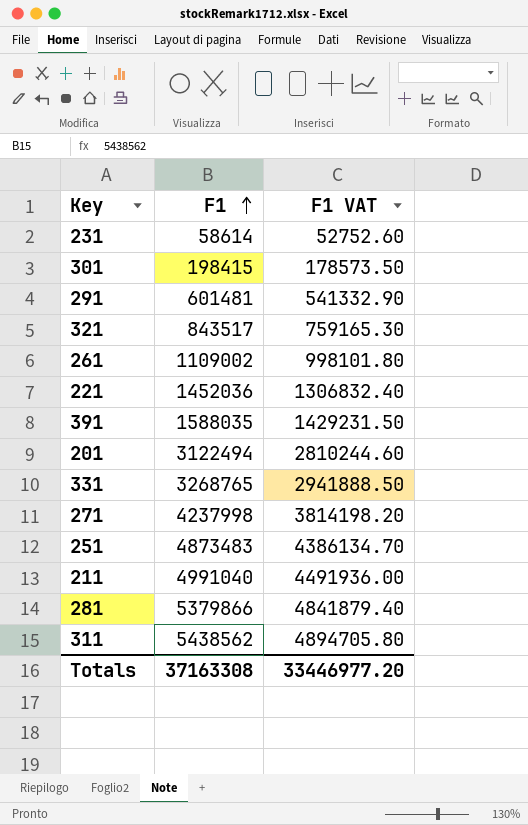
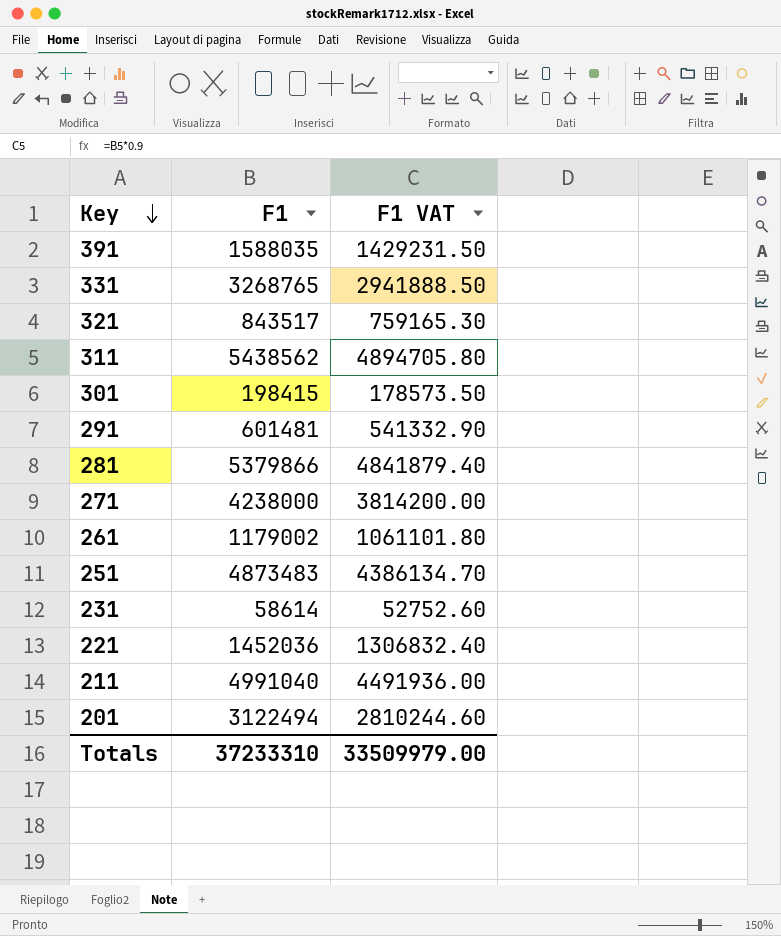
row order: F1 ascending -> Key descending
271 | F1: 4237998 -> 4238000
271 | F1 VAT: 3814198.20 -> 3814200.00
261 | F1: 1109002 -> 1179002
261 | F1 VAT: 998101.80 -> 1061101.80
Totals | F1: 37163308 -> 37233310
Totals | F1 VAT: 33446977.20 -> 33509979.00

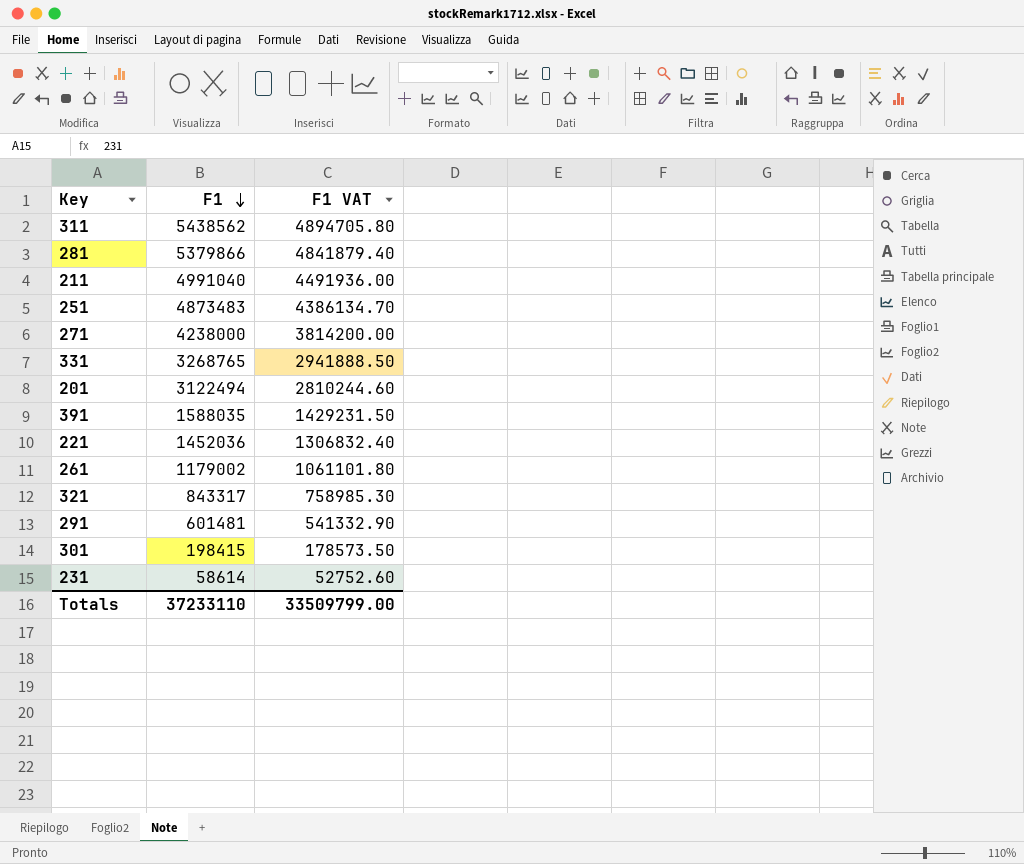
row order: Key descending -> F1 descending
321 | F1: 843517 -> 843317
321 | F1 VAT: 759165.30 -> 758985.30
Totals | F1: 37233310 -> 37233110
Totals | F1 VAT: 33509979.00 -> 33509799.00

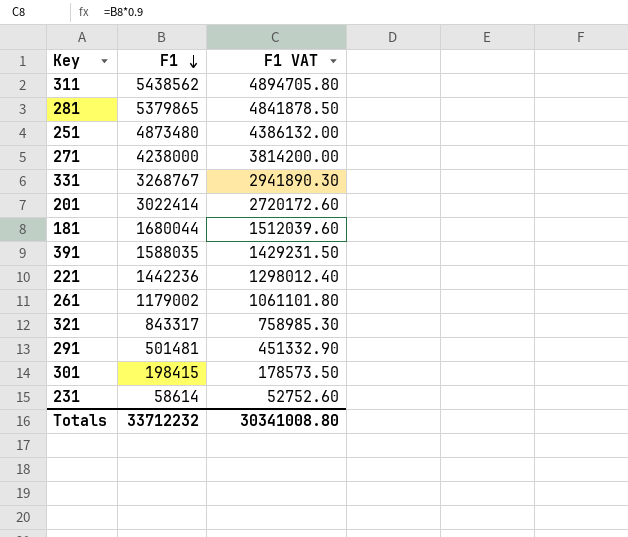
row 211: 4991040 | 4491936.00 -> none
281 | F1: 5379866 -> 5379865
281 | F1 VAT: 4841879.40 -> 4841878.50
251 | F1: 4873483 -> 4873480
251 | F1 VAT: 4386134.70 -> 4386132.00
331 | F1: 3268765 -> 3268767
331 | F1 VAT: 2941888.50 -> 2941890.30
201 | F1: 3122494 -> 3022414
201 | F1 VAT: 2810244.60 -> 2720172.60
row 181: none -> 1680044 | 1512039.60
221 | F1: 1452036 -> 1442236
221 | F1 VAT: 1306832.40 -> 1298012.40
291 | F1: 601481 -> 501481
291 | F1 VAT: 541332.90 -> 451332.90
Totals | F1: 37233110 -> 33712232
Totals | F1 VAT: 33509799.00 -> 30341008.80

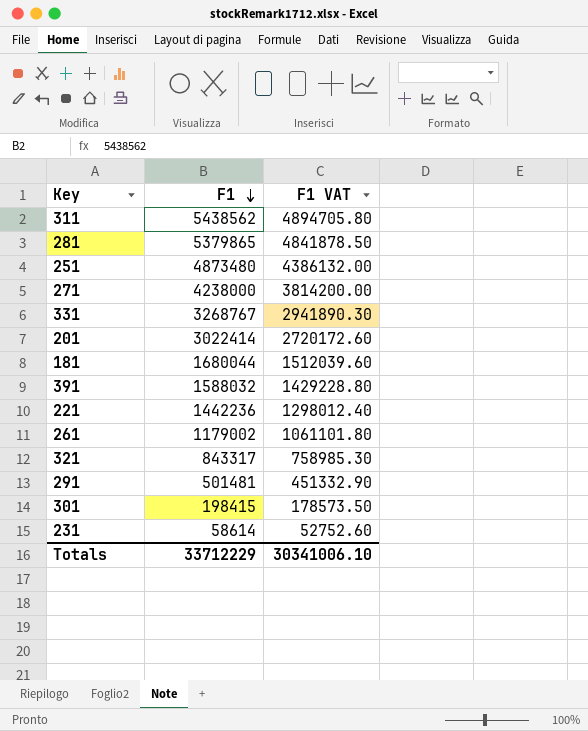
391 | F1: 1588035 -> 1588032
391 | F1 VAT: 1429231.50 -> 1429228.80
Totals | F1: 33712232 -> 33712229
Totals | F1 VAT: 30341008.80 -> 30341006.10

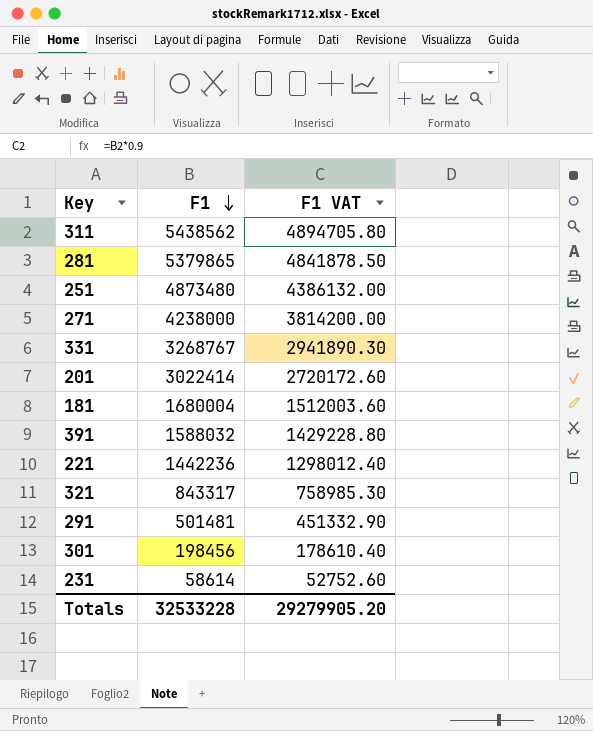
row 261: 1179002 | 1061101.80 -> none
181 | F1: 1680044 -> 1680004
181 | F1 VAT: 1512039.60 -> 1512003.60
301 | F1: 198415 -> 198456
301 | F1 VAT: 178573.50 -> 178610.40
Totals | F1: 33712229 -> 32533228
Totals | F1 VAT: 30341006.10 -> 29279905.20

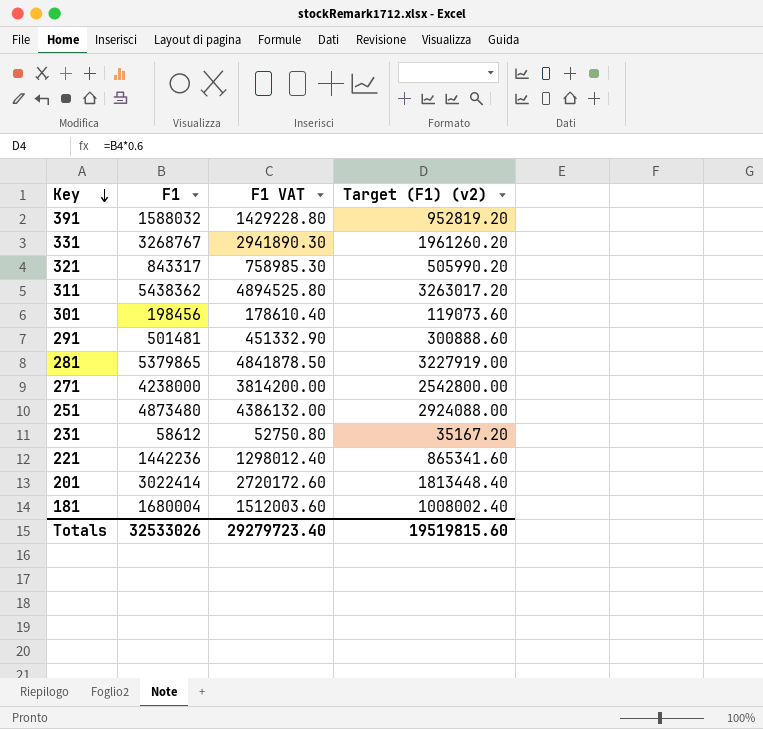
row order: F1 descending -> Key descending
column Target (F1) (v2) | formula: none -> [F1] * 0.6
311 | F1: 5438562 -> 5438362
311 | F1 VAT: 4894705.80 -> 4894525.80
231 | F1: 58614 -> 58612
231 | F1 VAT: 52752.60 -> 52750.80
Totals | F1: 32533228 -> 32533026
Totals | F1 VAT: 29279905.20 -> 29279723.40

